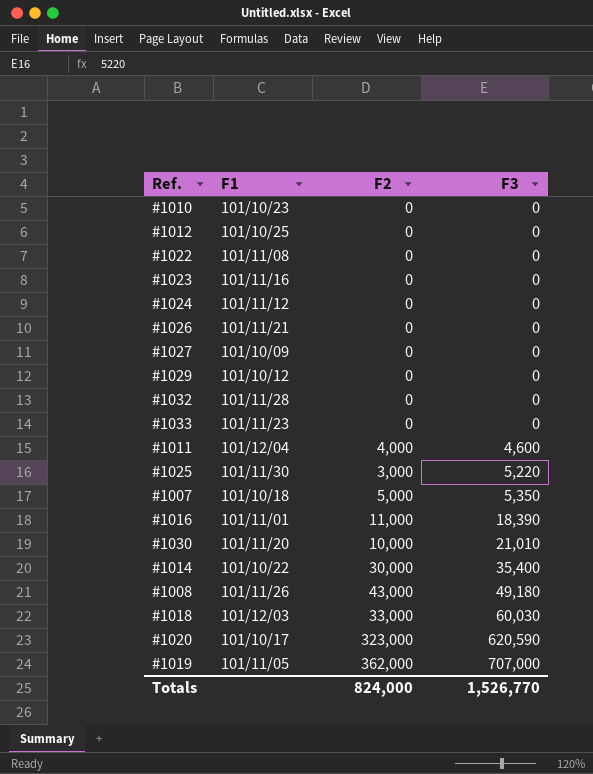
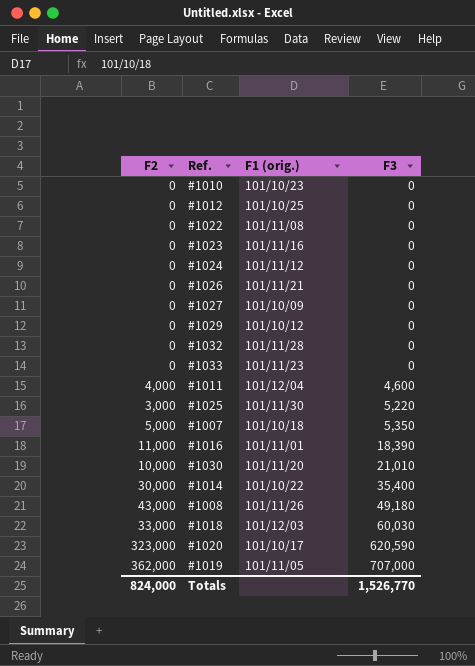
column F2 | position: 3 -> 1
column name: F1 -> F1 (orig.)

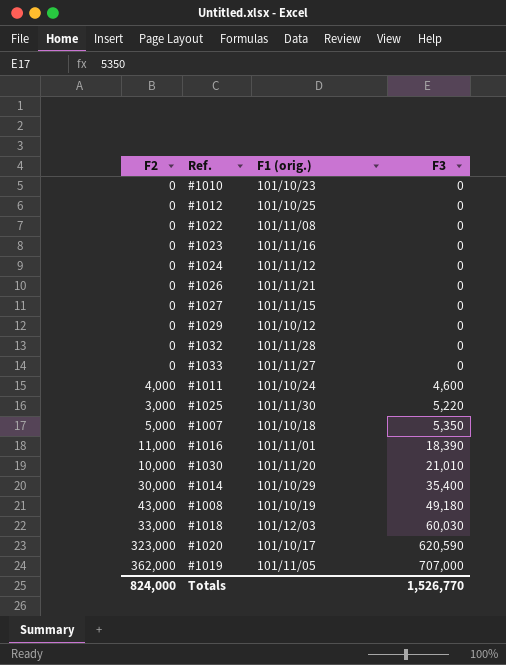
#1027 | F1 (orig.): 101/10/09 -> 101/11/15
#1033 | F1 (orig.): 101/11/23 -> 101/11/27
#1011 | F1 (orig.): 101/12/04 -> 101/10/24
#1014 | F1 (orig.): 101/10/22 -> 101/10/29
#1008 | F1 (orig.): 101/11/26 -> 101/10/19

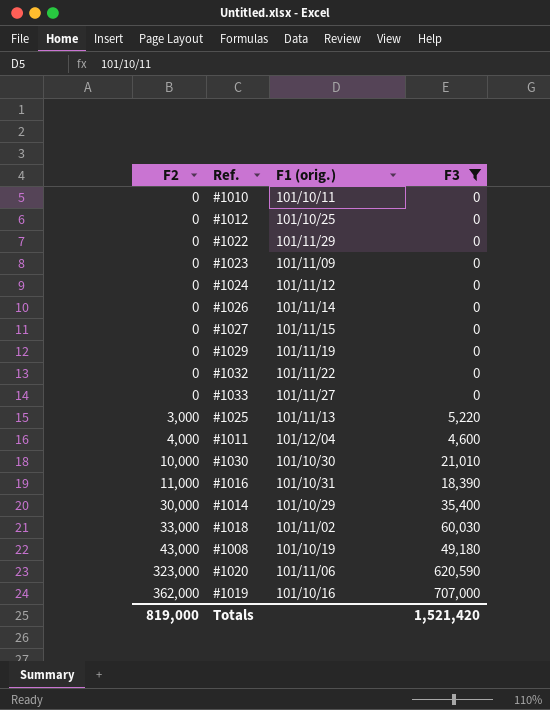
filter: none -> F3 != 5,350
row order: F3 ascending -> F2 ascending
#1010 | F1 (orig.): 101/10/23 -> 101/10/11
#1022 | F1 (orig.): 101/11/08 -> 101/11/29
#1023 | F1 (orig.): 101/11/16 -> 101/11/09
#1026 | F1 (orig.): 101/11/21 -> 101/11/14
#1029 | F1 (orig.): 101/10/12 -> 101/11/19
#1032 | F1 (orig.): 101/11/28 -> 101/11/22
#1025 | F1 (orig.): 101/11/30 -> 101/11/13
#1011 | F1 (orig.): 101/10/24 -> 101/12/04
#1030 | F1 (orig.): 101/11/20 -> 101/10/30
#1016 | F1 (orig.): 101/11/01 -> 101/10/31
#1018 | F1 (orig.): 101/12/03 -> 101/11/02
#1020 | F1 (orig.): 101/10/17 -> 101/11/06
#1019 | F1 (orig.): 101/11/05 -> 101/10/16
Totals | F2: 824,000 -> 819,000
Totals | F3: 1,526,770 -> 1,521,420

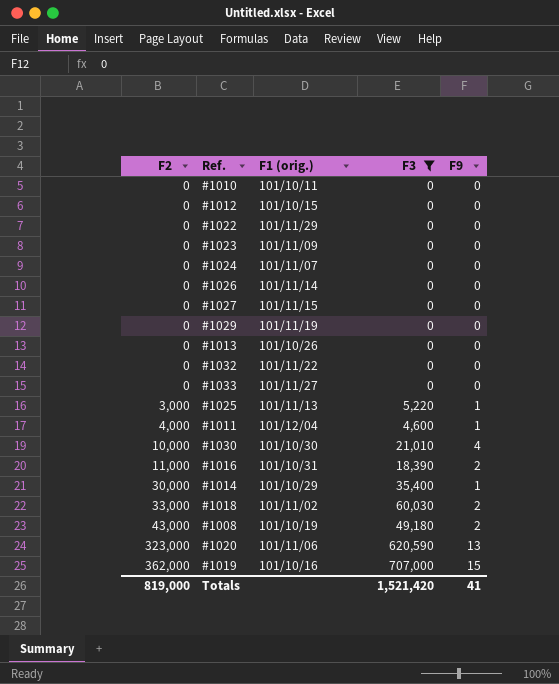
column F9 | position: none -> 5
#1012 | F1 (orig.): 101/10/25 -> 101/10/15
#1024 | F1 (orig.): 101/11/12 -> 101/11/07
row #1013: none -> 0 | 101/10/26 | 0 | 0

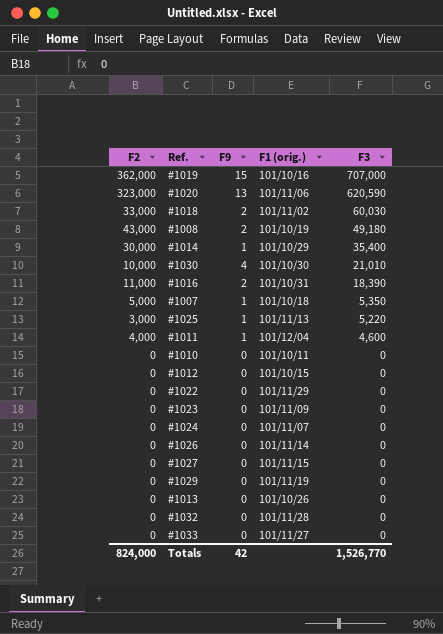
filter: F3 != 5,350 -> none
row order: F2 ascending -> F3 descending
column F9 | position: 5 -> 3
#1032 | F1 (orig.): 101/11/22 -> 101/11/28
Totals | F2: 819,000 -> 824,000
Totals | F9: 41 -> 42
Totals | F3: 1,521,420 -> 1,526,770

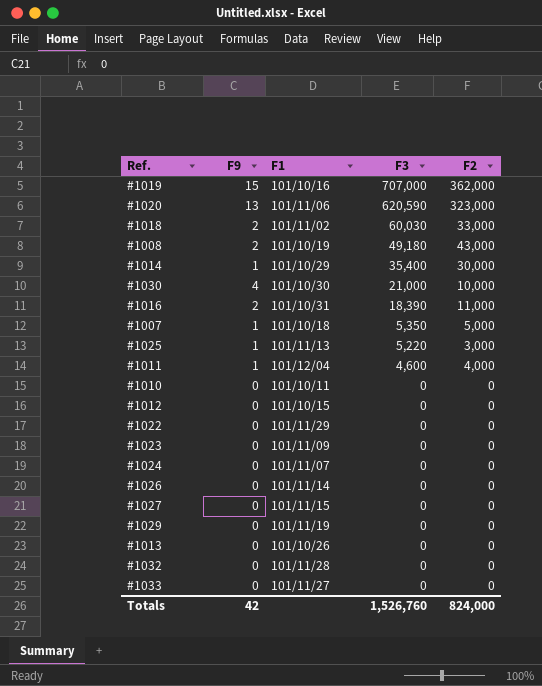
column name: F1 (orig.) -> F1
column F2 | position: 1 -> 5
#1030 | F3: 21,010 -> 21,000
Totals | F3: 1,526,770 -> 1,526,760

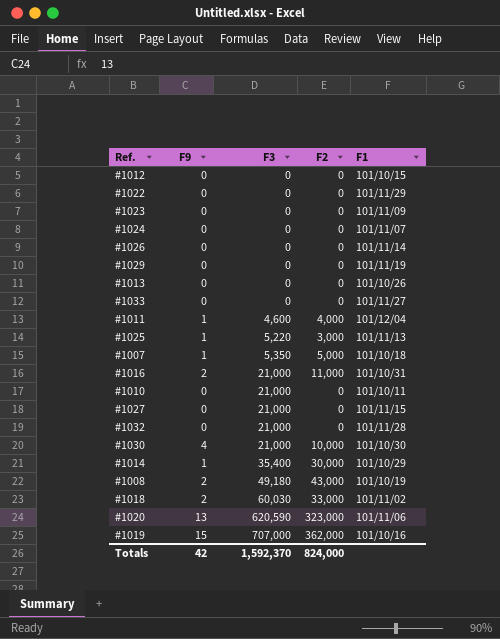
row order: F3 descending -> F3 ascending
column F1 | position: 3 -> 5
#1016 | F3: 18,390 -> 21,000
#1010 | F3: 0 -> 21,000
#1027 | F3: 0 -> 21,000
#1032 | F3: 0 -> 21,000
Totals | F3: 1,526,760 -> 1,592,370

